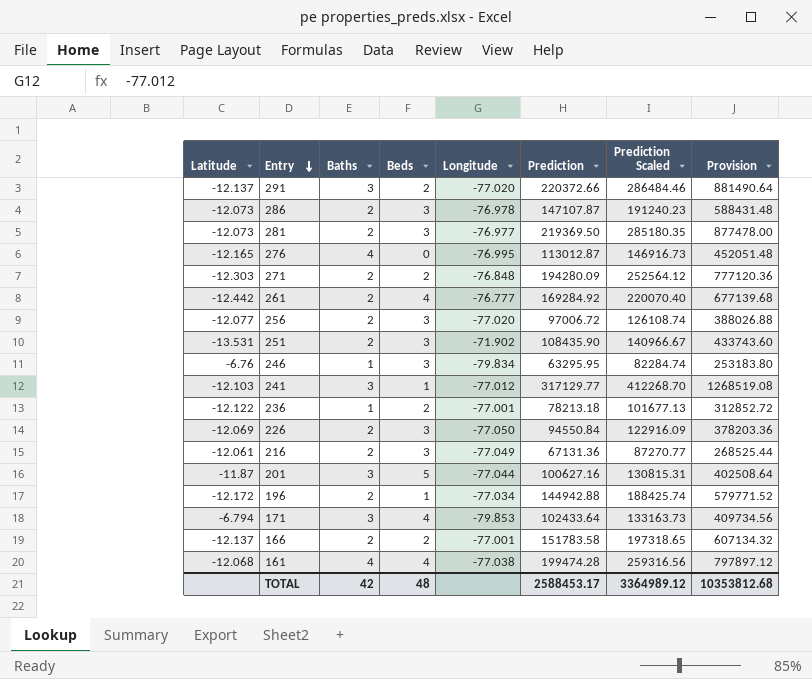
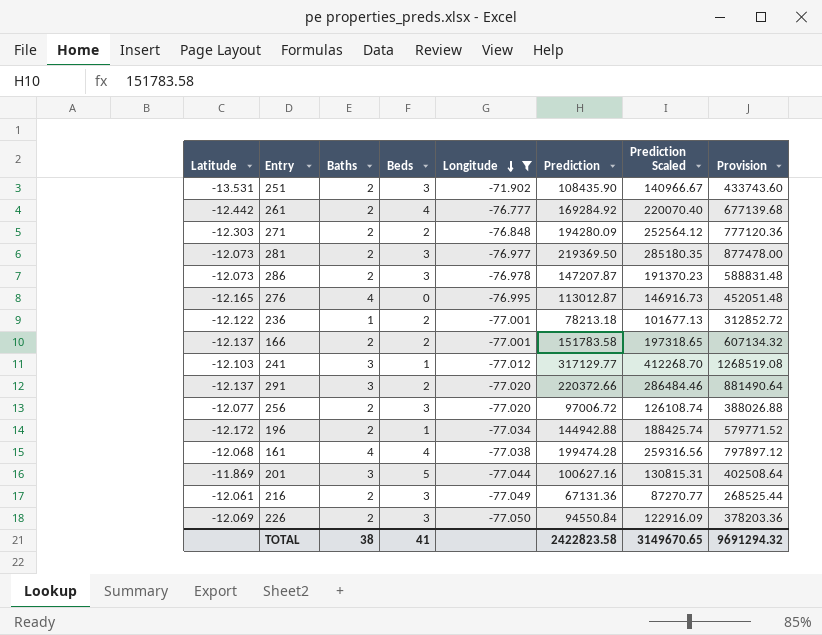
filter: none -> Longitude >= -77.050
row order: Entry descending -> Longitude descending
286 | Prediction: 147107.87 -> 147207.87
286 | Prediction Scaled: 191240.23 -> 191370.23
286 | Provision: 588431.48 -> 588831.48
201 | Latitude: -11.87 -> -11.869
TOTAL | Baths: 42 -> 38
TOTAL | Beds: 48 -> 41
TOTAL | Prediction: 2588453.17 -> 2422823.58
TOTAL | Prediction Scaled: 3364989.12 -> 3149670.65
TOTAL | Provision: 10353812.68 -> 9691294.32

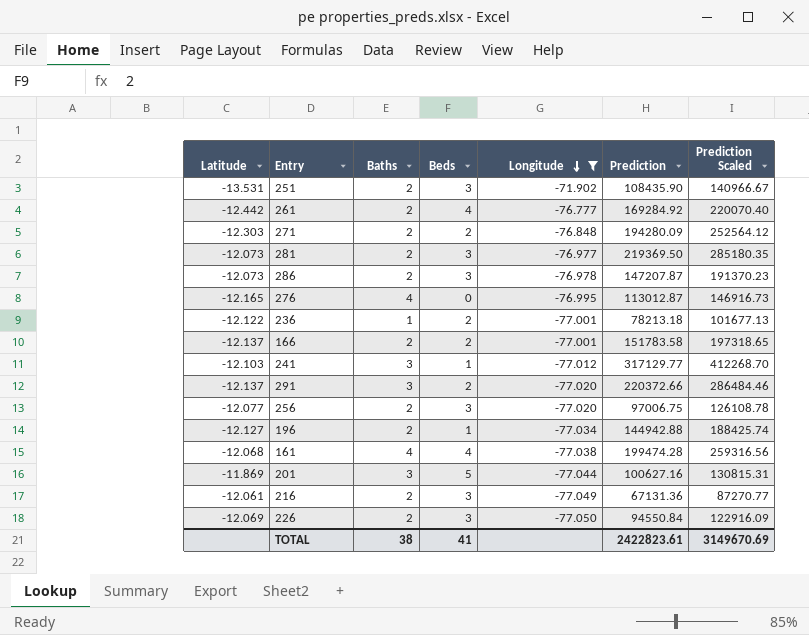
column Provision | formula: [Prediction] * 4 -> none
256 | Prediction: 97006.72 -> 97006.75
256 | Prediction Scaled: 126108.74 -> 126108.78
196 | Latitude: -12.172 -> -12.127
TOTAL | Prediction: 2422823.58 -> 2422823.61
TOTAL | Prediction Scaled: 3149670.65 -> 3149670.69

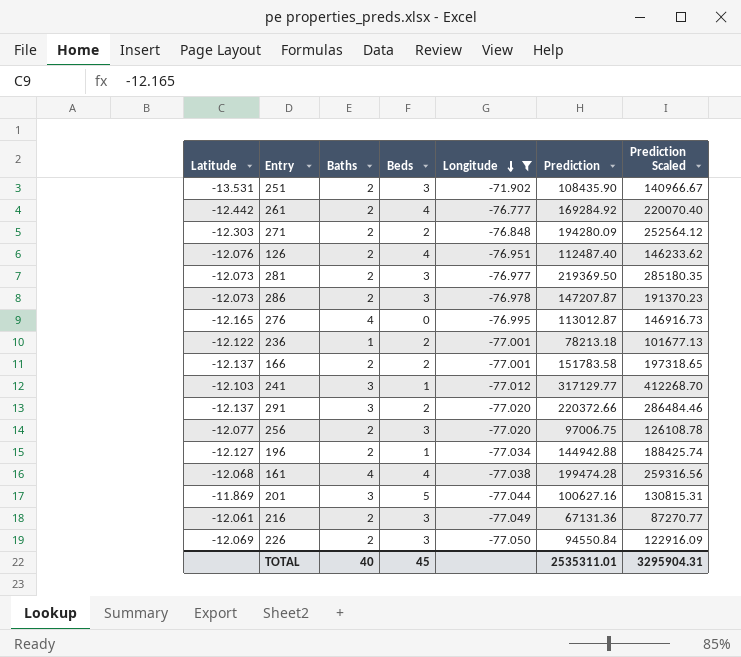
row 126: none -> -12.076 | 2 | 4 | -76.951 | 112487.40 | 146233.62
TOTAL | Baths: 38 -> 40
TOTAL | Beds: 41 -> 45
TOTAL | Prediction: 2422823.61 -> 2535311.01
TOTAL | Prediction Scaled: 3149670.69 -> 3295904.31

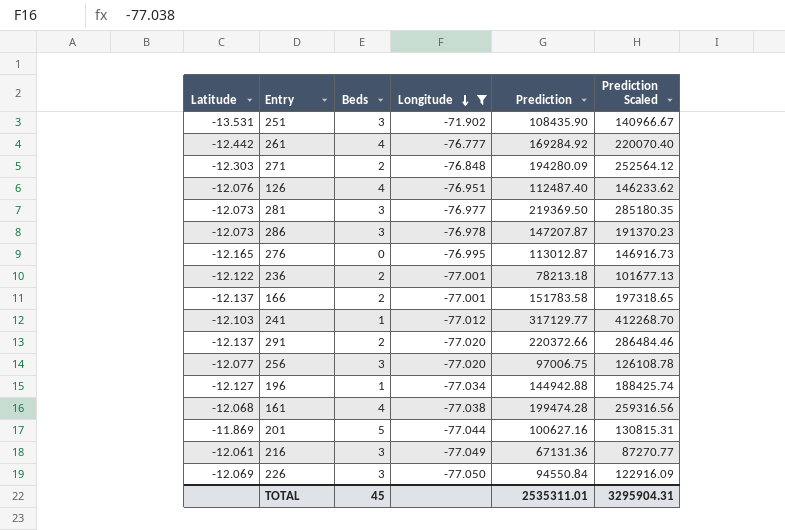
column Baths | position: 3 -> none

